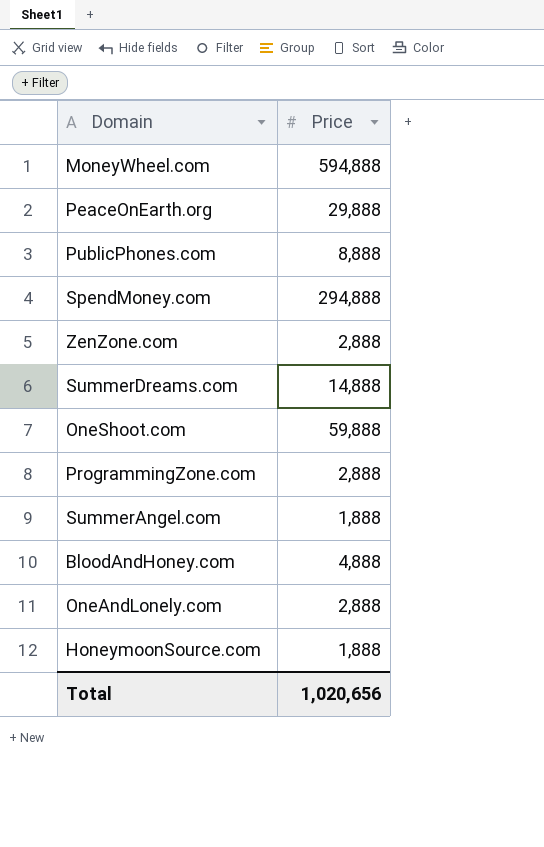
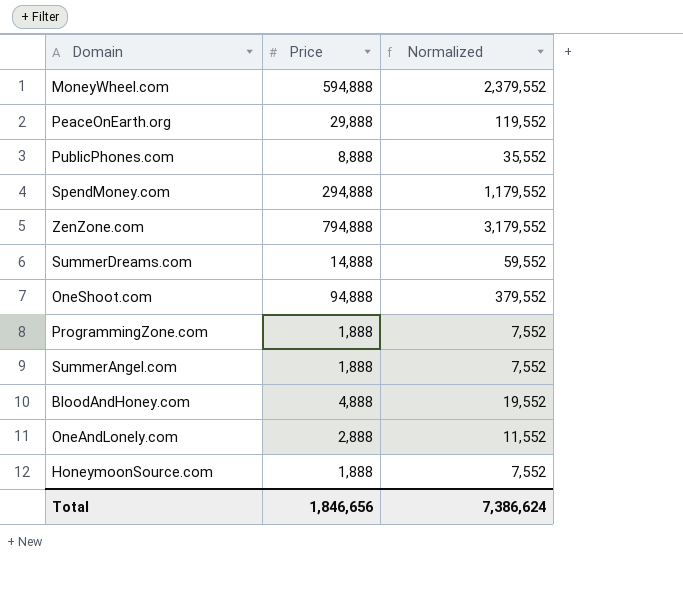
column Normalized | formula: none -> [Price] * 4
ZenZone.com | Price: 2,888 -> 794,888
OneShoot.com | Price: 59,888 -> 94,888
ProgrammingZone.com | Price: 2,888 -> 1,888
Total | Price: 1,020,656 -> 1,846,656

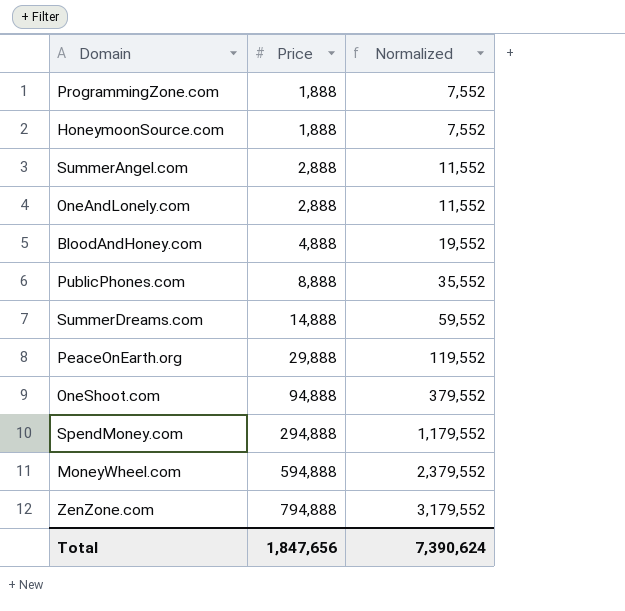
row order: none -> Price ascending
SummerAngel.com | Price: 1,888 -> 2,888
SummerAngel.com | Normalized: 7,552 -> 11,552
Total | Price: 1,846,656 -> 1,847,656
Total | Normalized: 7,386,624 -> 7,390,624

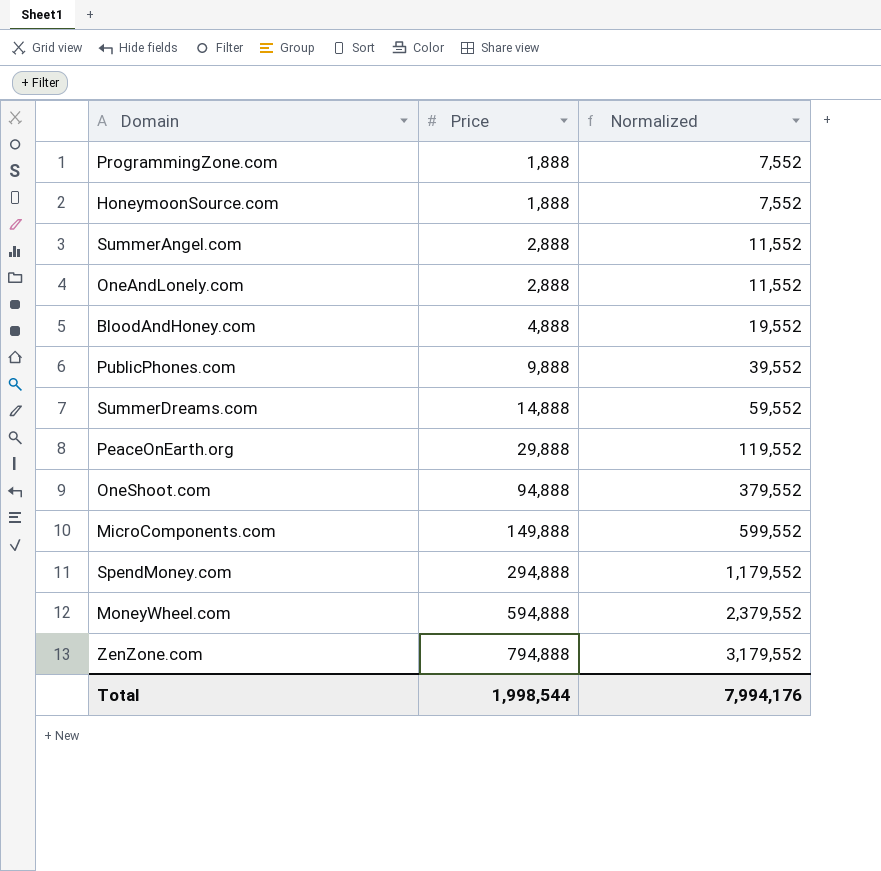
PublicPhones.com | Price: 8,888 -> 9,888
PublicPhones.com | Normalized: 35,552 -> 39,552
row MicroComponents.com: none -> 149,888 | 599,552
Total | Price: 1,847,656 -> 1,998,544
Total | Normalized: 7,390,624 -> 7,994,176

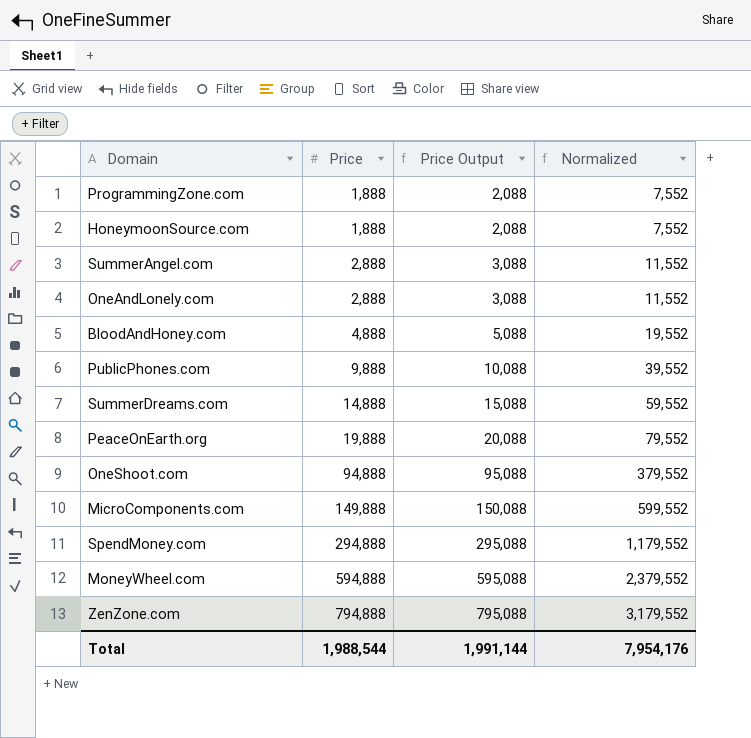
column Price Output | formula: none -> [Price] + 200
PeaceOnEarth.org | Price: 29,888 -> 19,888
PeaceOnEarth.org | Normalized: 119,552 -> 79,552
Total | Price: 1,998,544 -> 1,988,544
Total | Normalized: 7,994,176 -> 7,954,176

